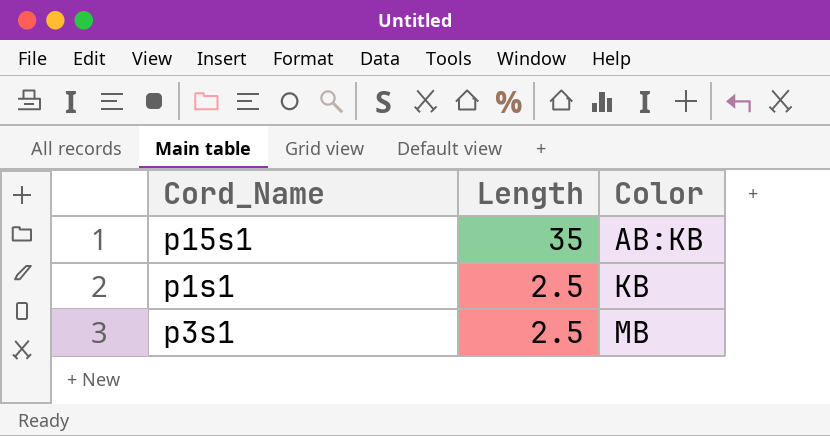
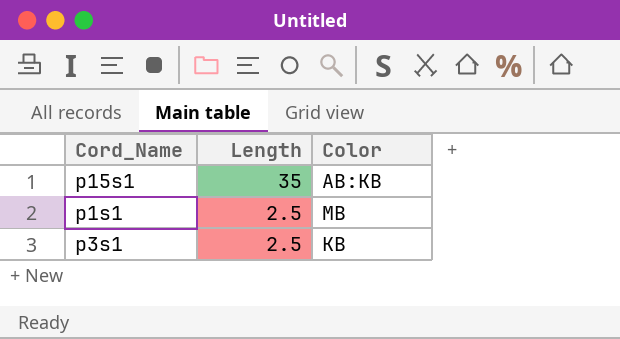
p1s1 | Color: KB -> MB
p3s1 | Color: MB -> KB

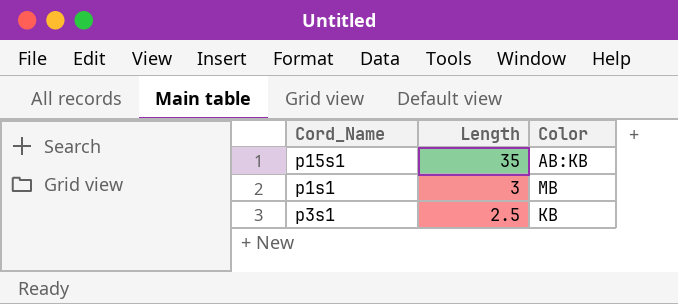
p1s1 | Length: 2.5 -> 3

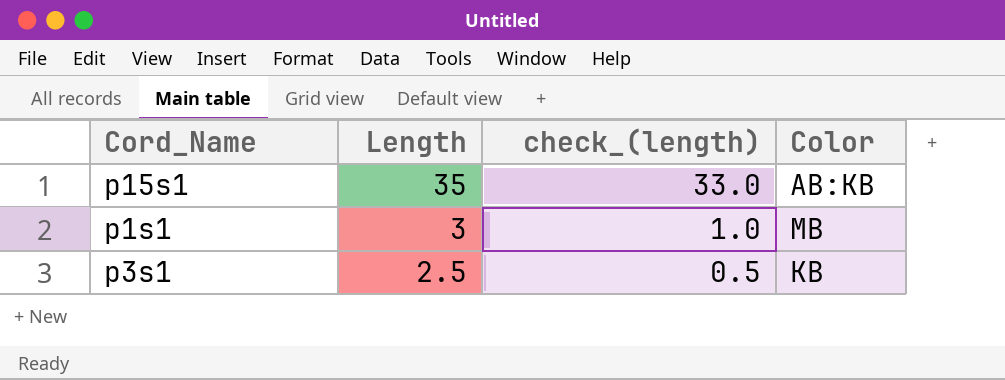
column check_(length) | formula: none -> [Length] - 2

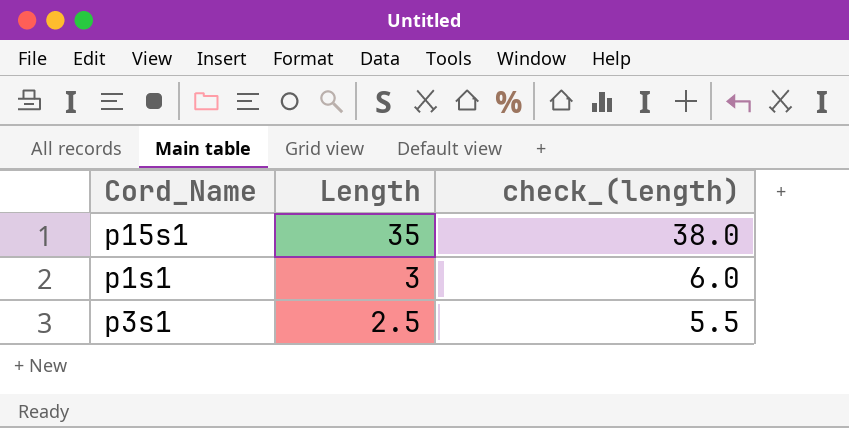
column Color | position: 4 -> none
column check_(length) | formula: [Length] - 2 -> [Length] + 3

